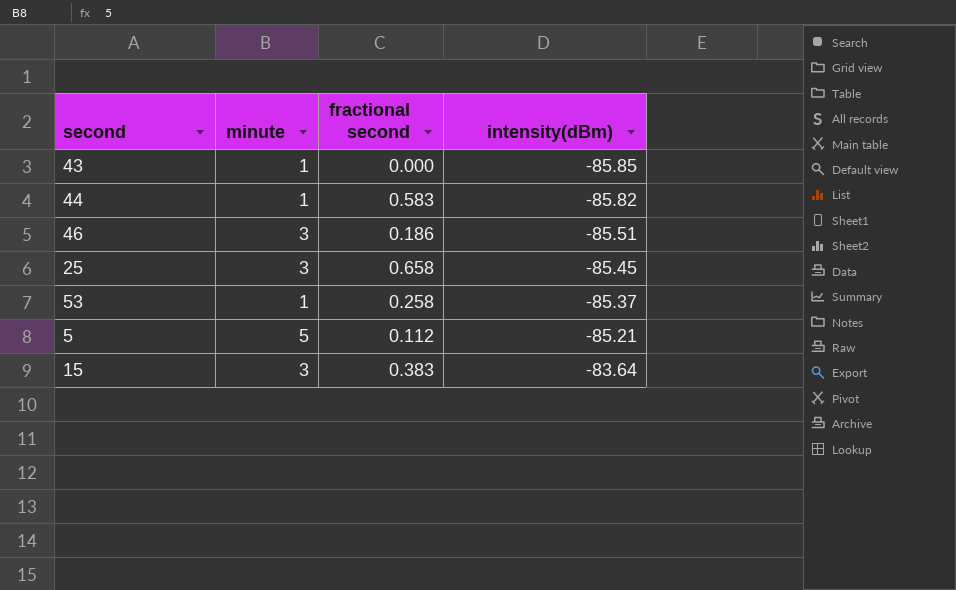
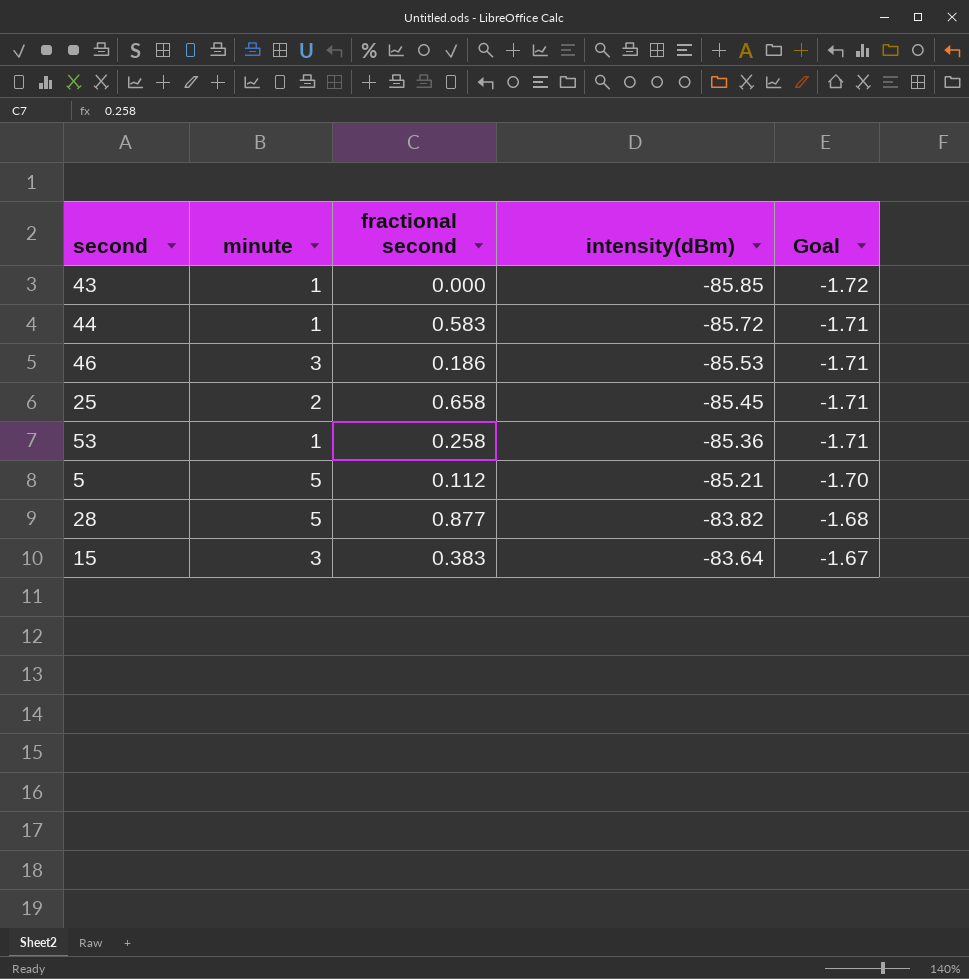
column Goal | formula: none -> [intensity(dBm)] * 0.02
44 | intensity(dBm): -85.82 -> -85.72
46 | intensity(dBm): -85.51 -> -85.53
25 | minute: 3 -> 2
53 | intensity(dBm): -85.37 -> -85.36
row 28: none -> 5 | 0.877 | -83.82 | -1.68

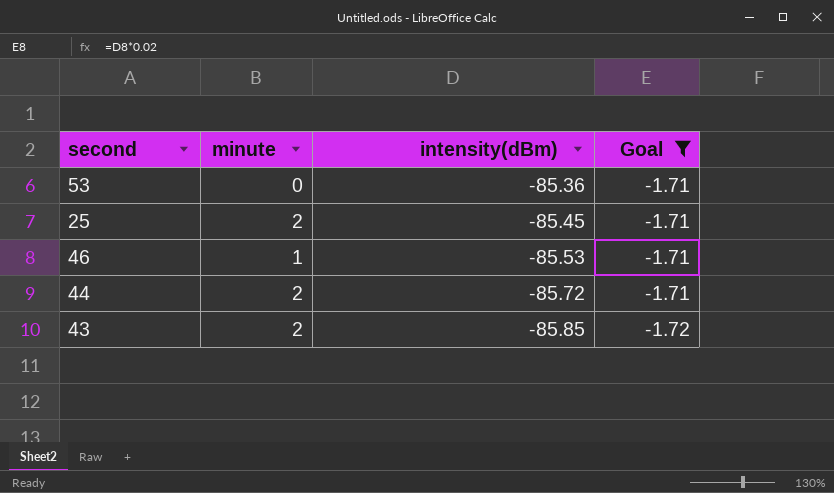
filter: none -> Goal <= -1.71
row order: intensity(dBm) ascending -> intensity(dBm) descending
column fractional second | position: 3 -> none
53 | minute: 1 -> 0
46 | minute: 3 -> 1
44 | minute: 1 -> 2
43 | minute: 1 -> 2

